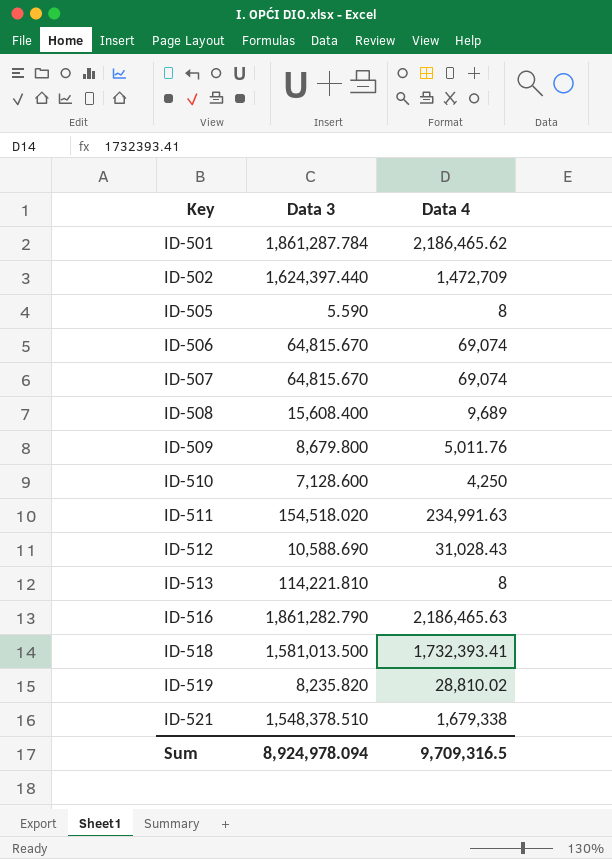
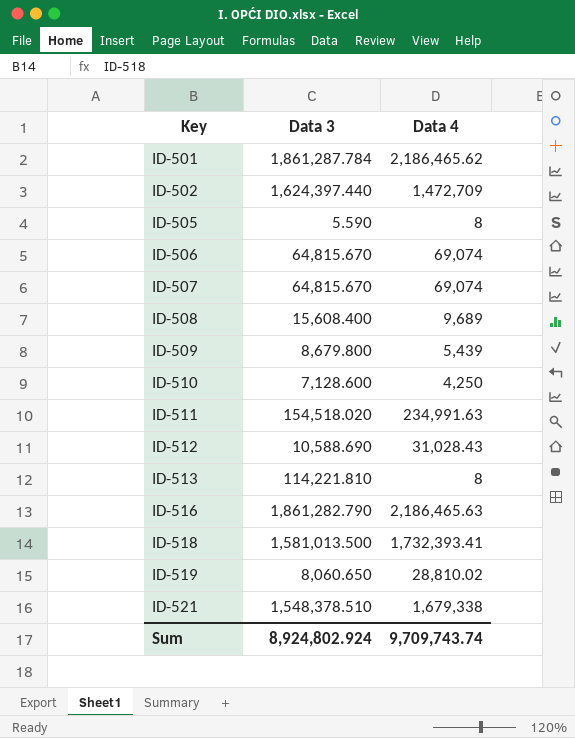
ID-509 | Data 4: 5,011.76 -> 5,439
ID-519 | Data 3: 8,235.820 -> 8,060.650
Sum | Data 3: 8,924,978.094 -> 8,924,802.924
Sum | Data 4: 9,709,316.5 -> 9,709,743.74

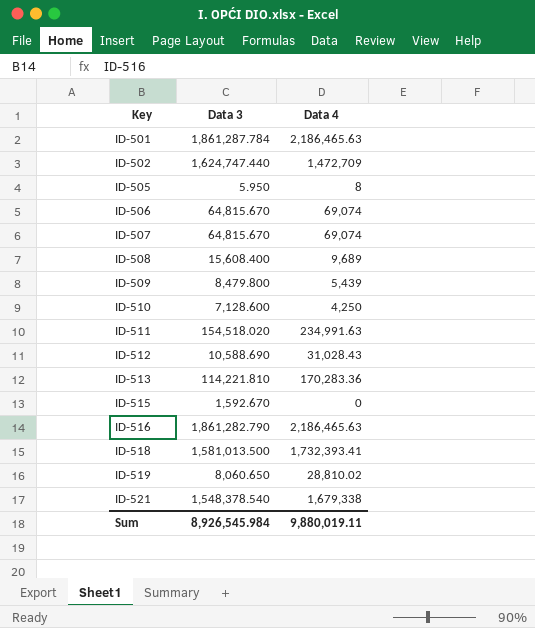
ID-501 | Data 4: 2,186,465.62 -> 2,186,465.63
ID-502 | Data 3: 1,624,397.440 -> 1,624,747.440
ID-505 | Data 3: 5.590 -> 5.950
ID-509 | Data 3: 8,679.800 -> 8,479.800
ID-513 | Data 4: 8 -> 170,283.36
row ID-515: none -> 1,592.670 | 0
ID-521 | Data 3: 1,548,378.510 -> 1,548,378.540
Sum | Data 3: 8,924,802.924 -> 8,926,545.984
Sum | Data 4: 9,709,743.74 -> 9,880,019.11

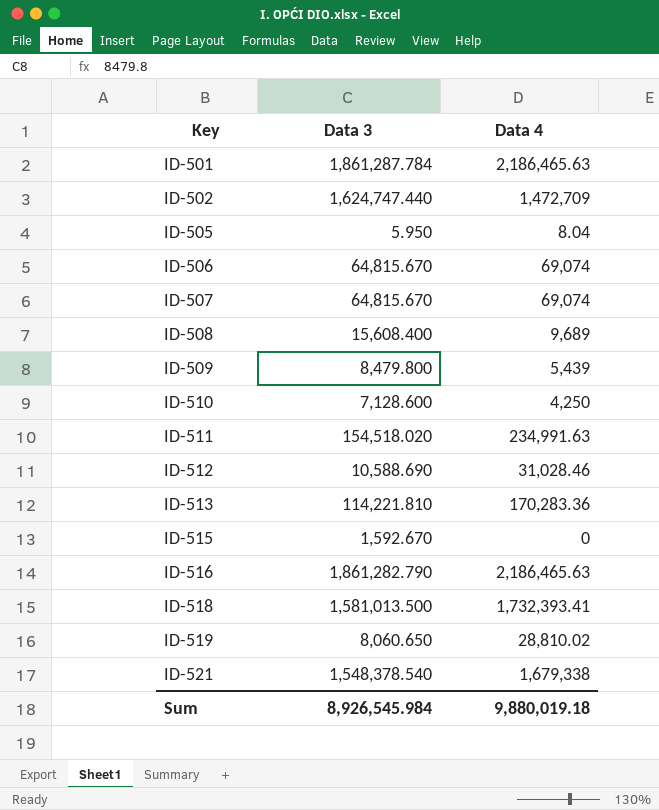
ID-505 | Data 4: 8 -> 8.04
ID-512 | Data 4: 31,028.43 -> 31,028.46
Sum | Data 4: 9,880,019.11 -> 9,880,019.18

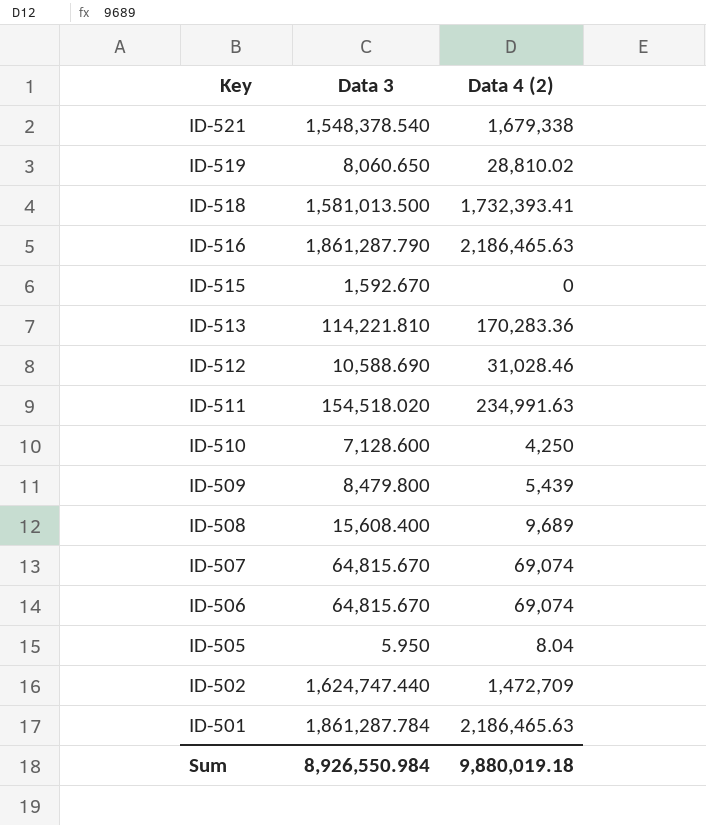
row order: Key ascending -> Key descending
column name: Data 4 -> Data 4 (2)
ID-516 | Data 3: 1,861,282.790 -> 1,861,287.790
Sum | Data 3: 8,926,545.984 -> 8,926,550.984

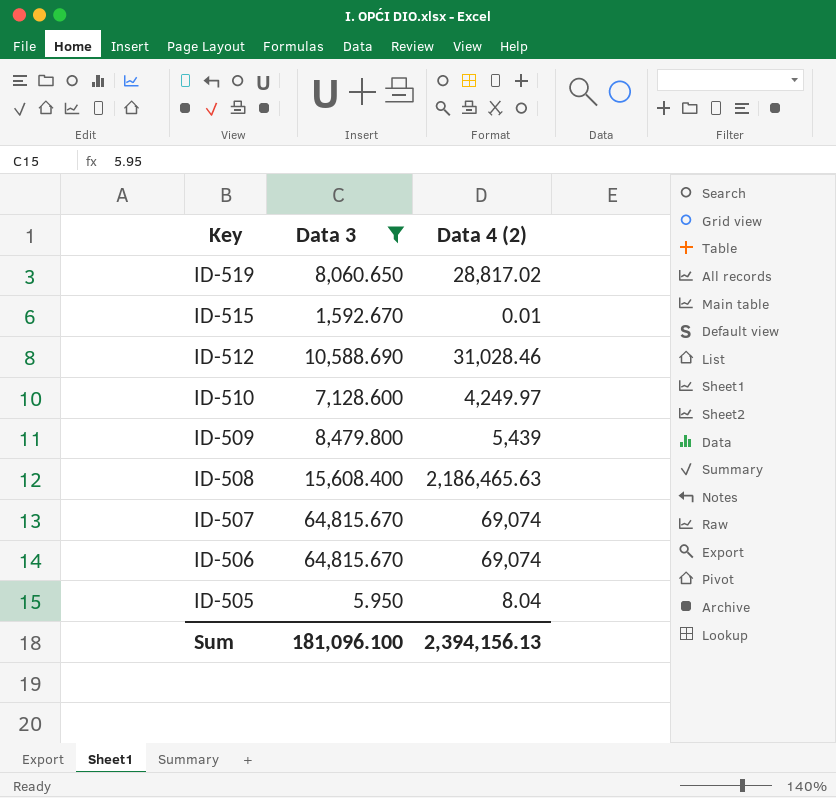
filter: none -> Data 3 <= 64,815.670
ID-519 | Data 4 (2): 28,810.02 -> 28,817.02
ID-515 | Data 4 (2): 0 -> 0.01
ID-510 | Data 4 (2): 4,250 -> 4,249.97
ID-508 | Data 4 (2): 9,689 -> 2,186,465.63
Sum | Data 3: 8,926,550.984 -> 181,096.100
Sum | Data 4 (2): 9,880,019.18 -> 2,394,156.13

